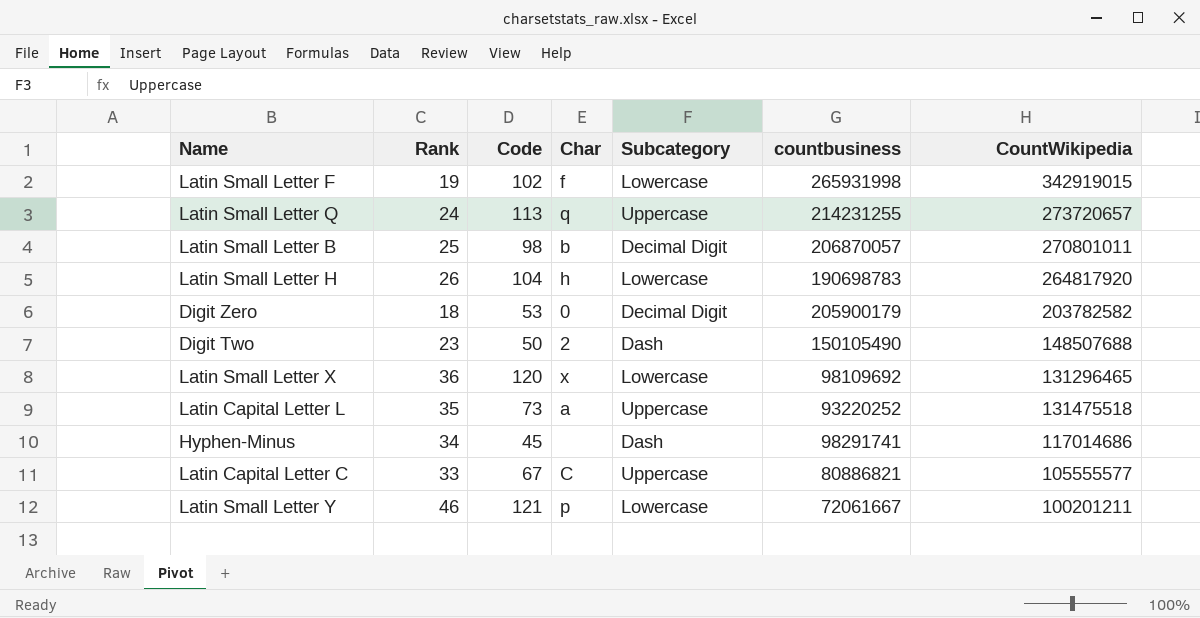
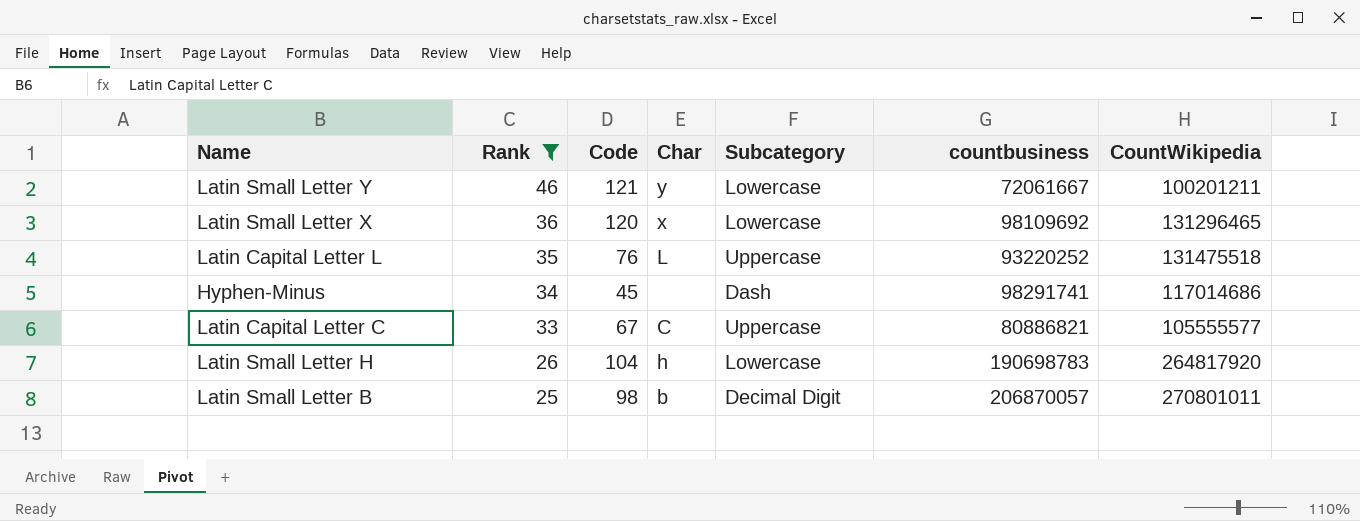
filter: none -> Rank >= 25
row order: none -> Rank descending
Latin Small Letter Y | Char: p -> y
Latin Capital Letter L | Code: 73 -> 76
Latin Capital Letter L | Char: a -> L

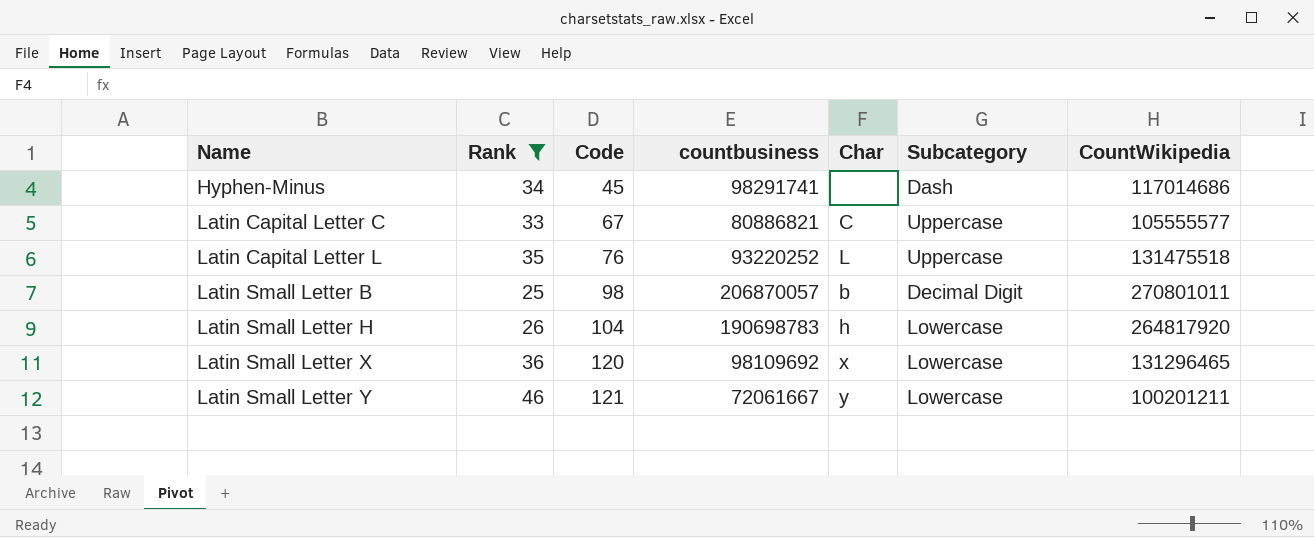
row order: Rank descending -> Name ascending
column countbusiness | position: 6 -> 4

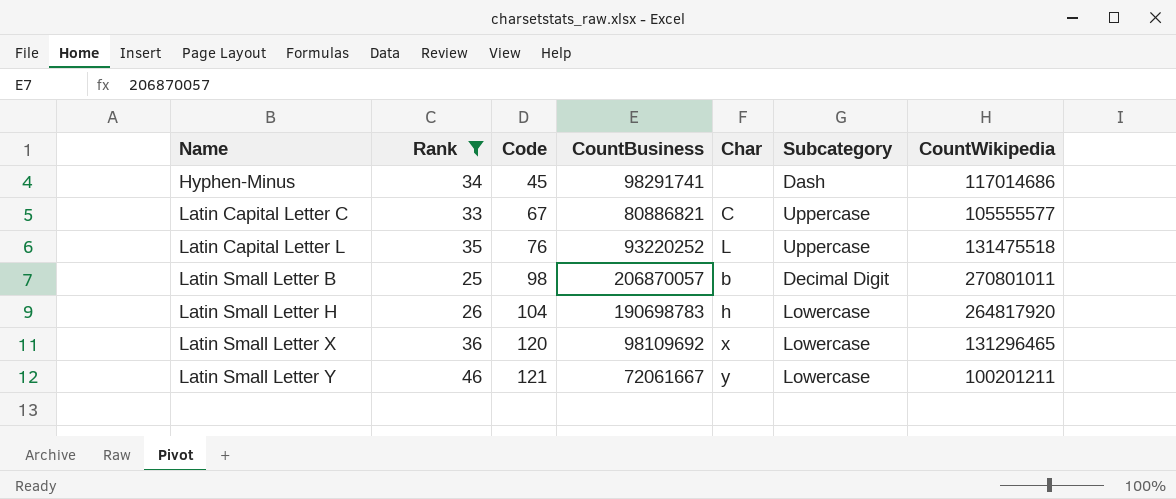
column name: countbusiness -> CountBusiness

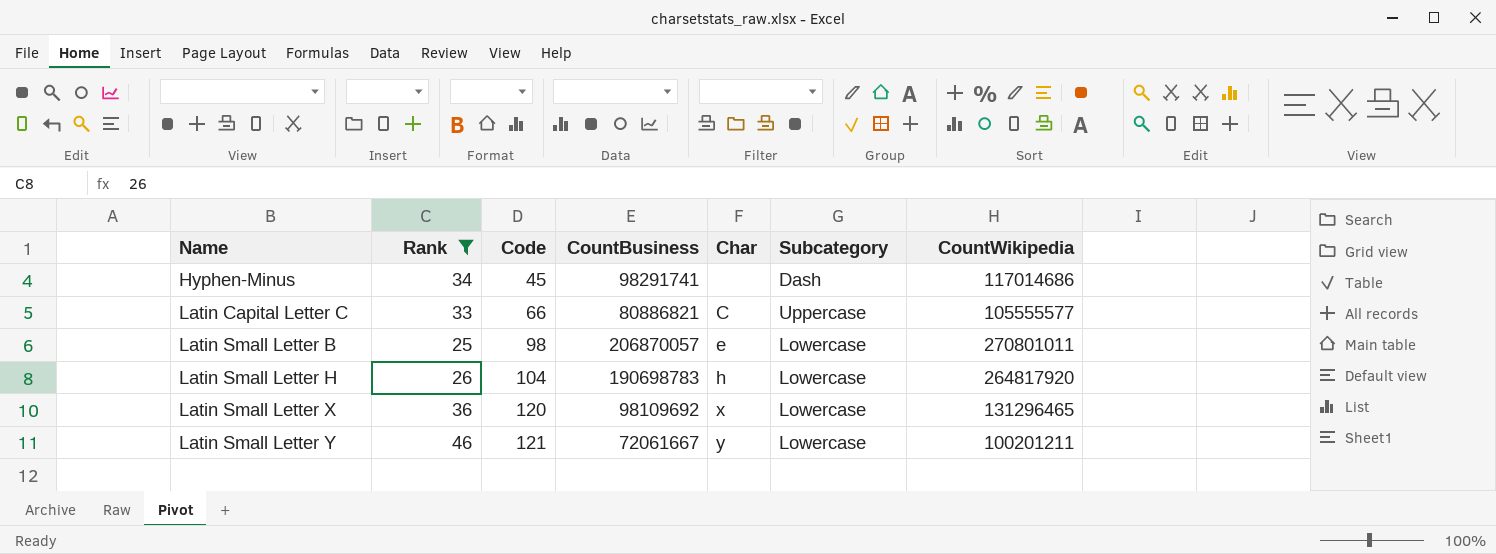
row Latin Capital Letter L: 35 | 76 | 93220252 | L | Uppercase | 131475518 -> none
Latin Capital Letter C | Code: 67 -> 66
Latin Small Letter B | Char: b -> e
Latin Small Letter B | Subcategory: Decimal Digit -> Lowercase

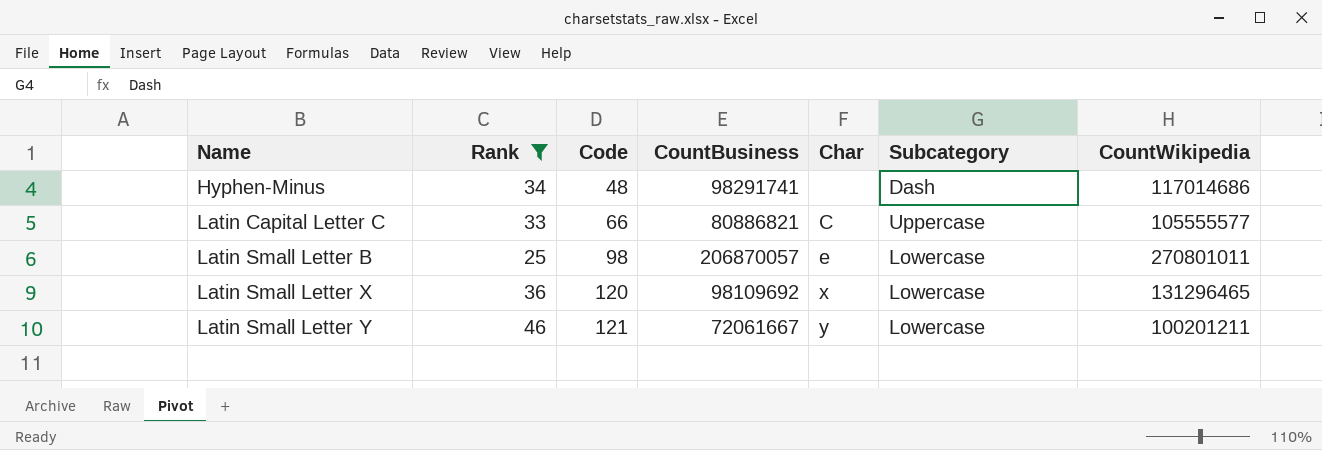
row Latin Small Letter H: 26 | 104 | 190698783 | h | Lowercase | 264817920 -> none
Hyphen-Minus | Code: 45 -> 48

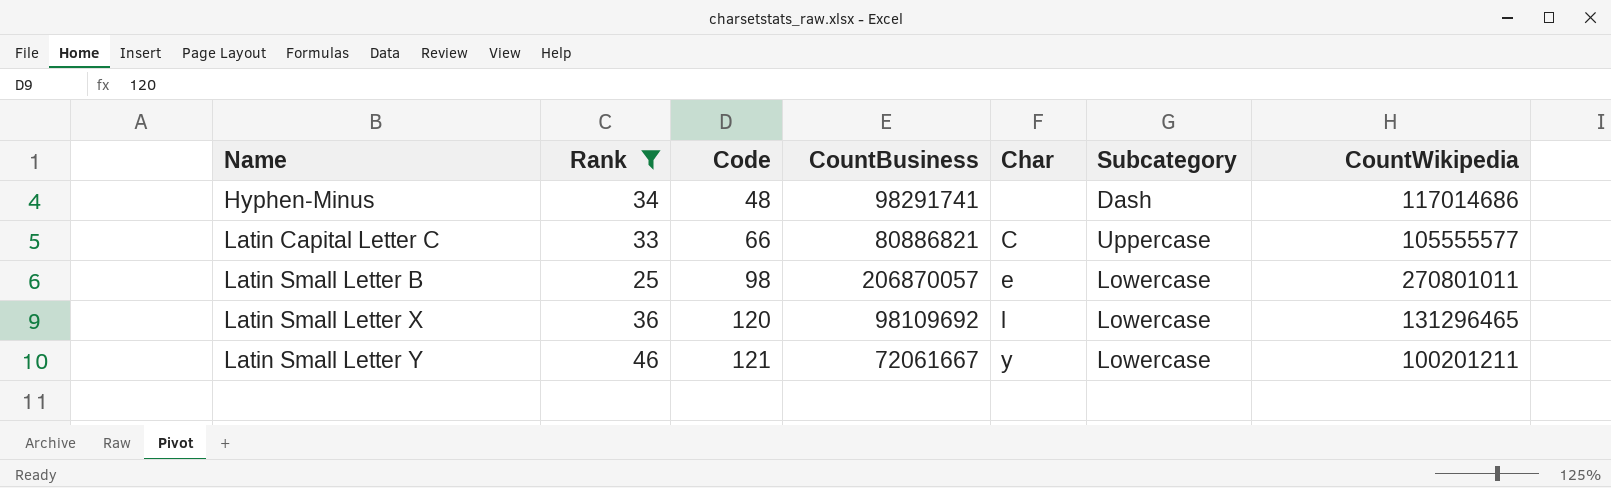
Latin Small Letter X | Char: x -> l

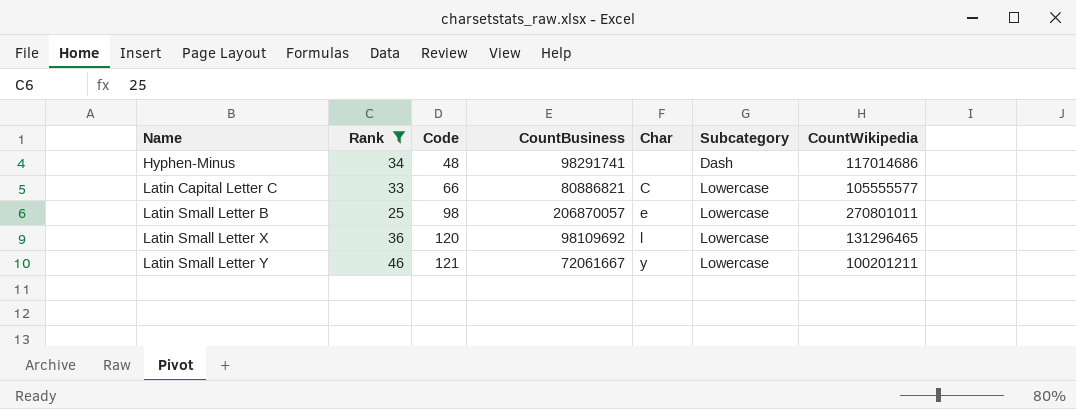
Latin Capital Letter C | Subcategory: Uppercase -> Lowercase

